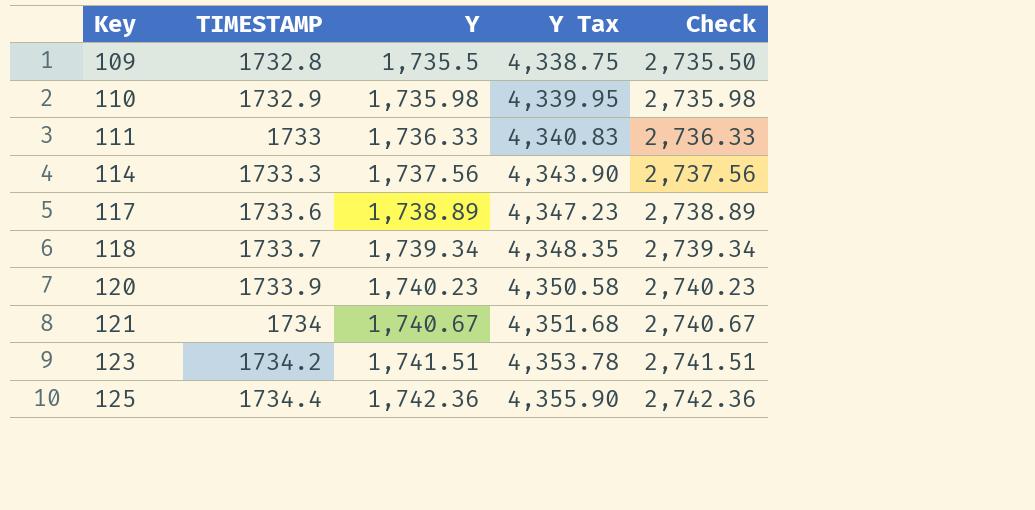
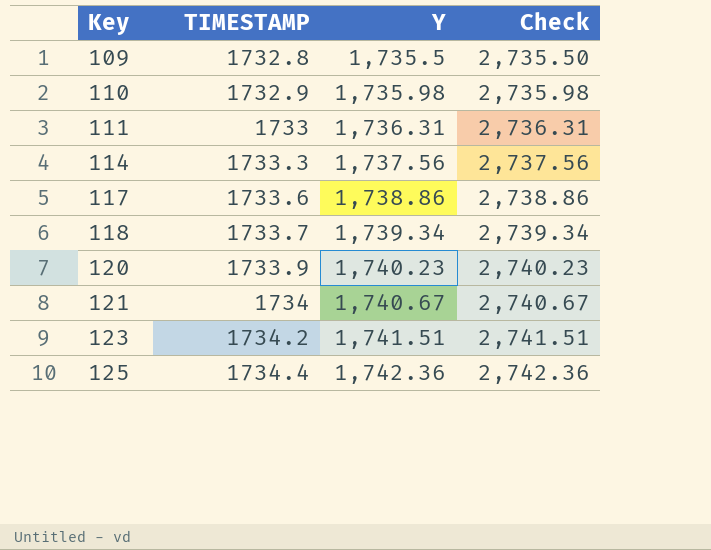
column Y Tax | formula: [Y] * 2.5 -> none
111 | Y: 1,736.33 -> 1,736.31
111 | Check: 2,736.33 -> 2,736.31
117 | Y: 1,738.89 -> 1,738.86
117 | Check: 2,738.89 -> 2,738.86

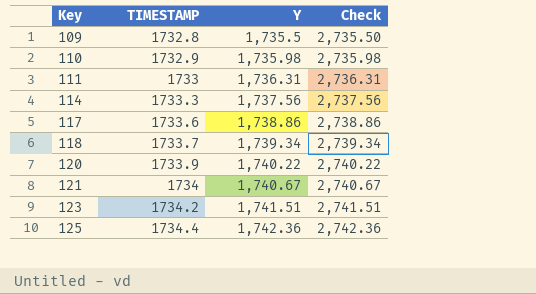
120 | Y: 1,740.23 -> 1,740.22
120 | Check: 2,740.23 -> 2,740.22

